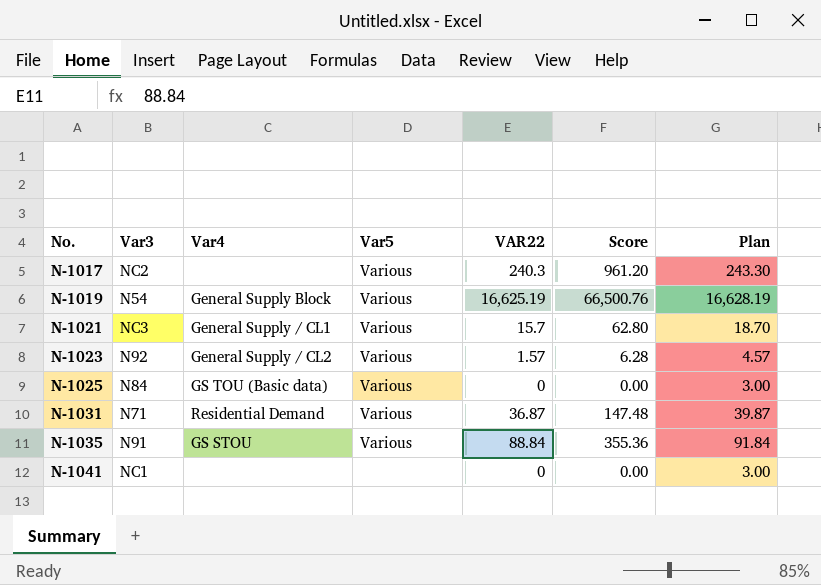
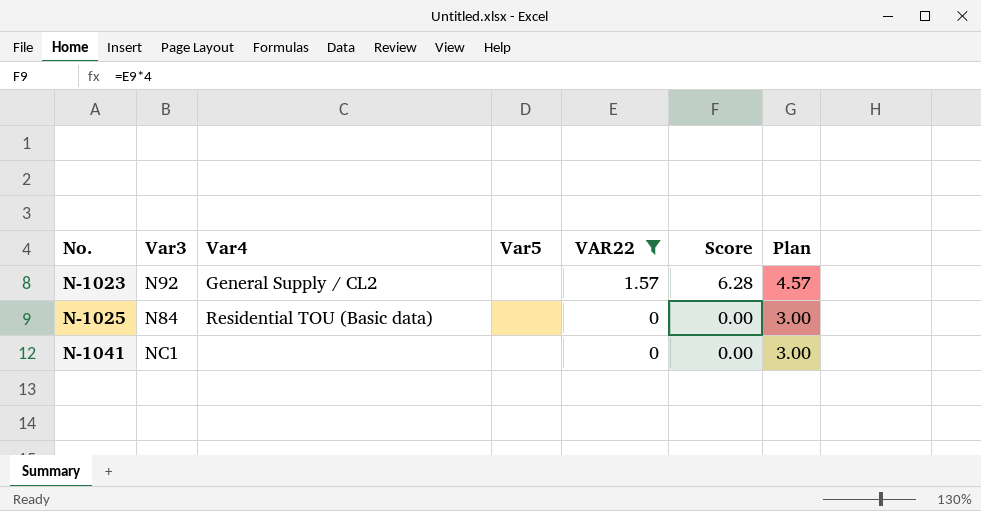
filter: none -> VAR22 <= 1.57
N-1023 | Var5: Various -> none
N-1025 | Var4: GS TOU (Basic data) -> Residential TOU (Basic data)
N-1025 | Var5: Various -> none

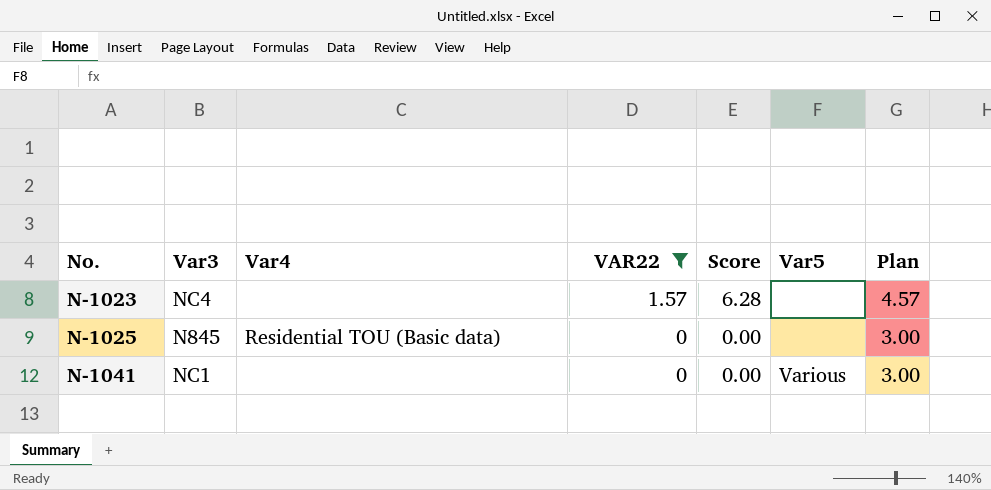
column Var5 | position: 4 -> 6
N-1023 | Var3: N92 -> NC4
N-1023 | Var4: General Supply / CL2 -> none
N-1025 | Var3: N84 -> N845
N-1041 | Var5: none -> Various

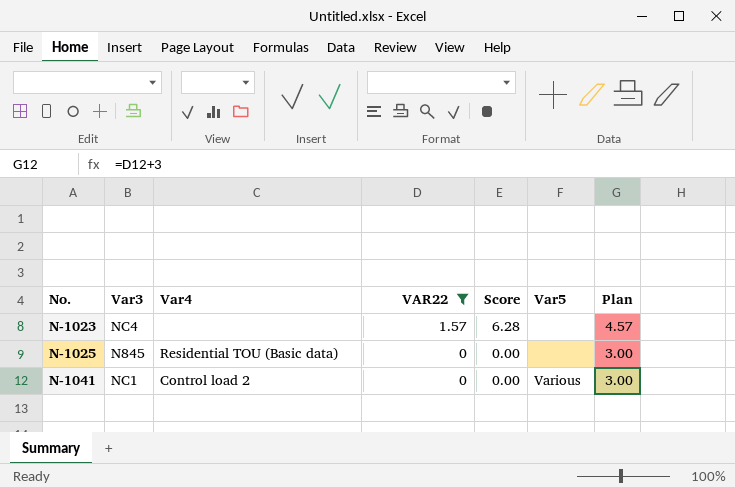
N-1041 | Var4: none -> Control load 2

